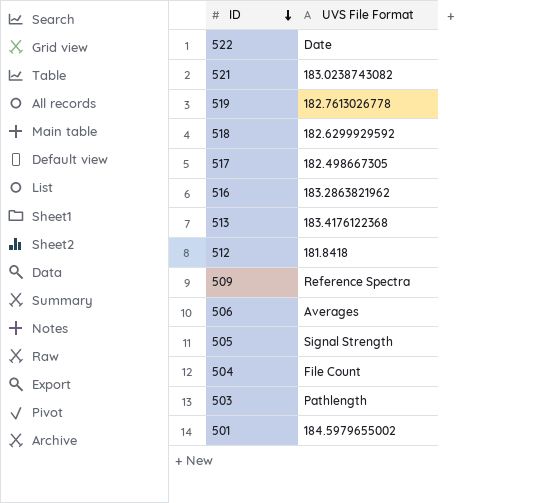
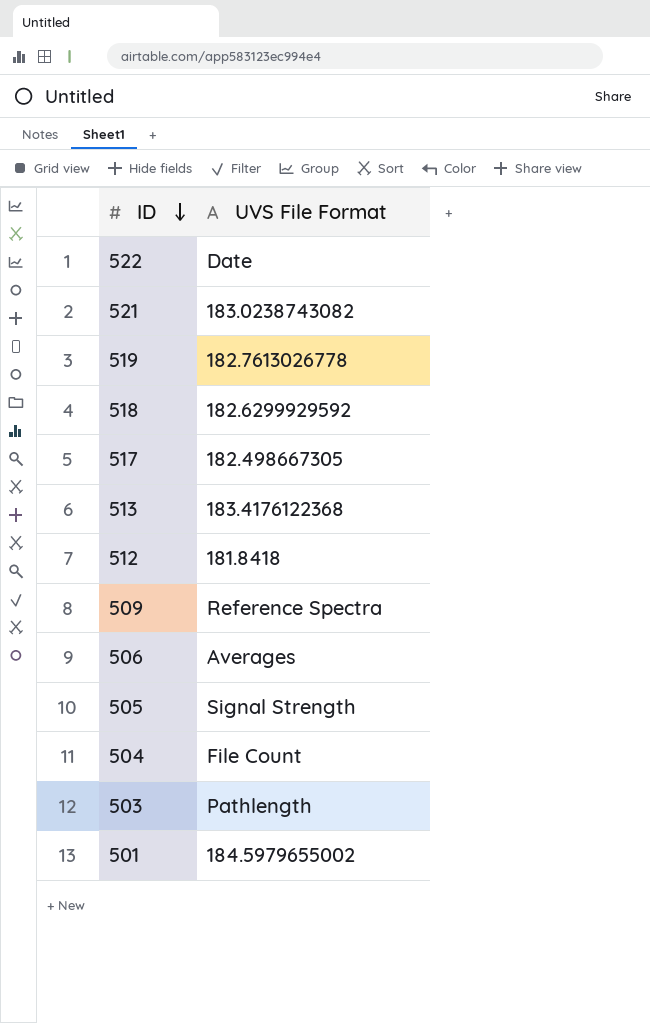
row 516: 183.2863821962 -> none

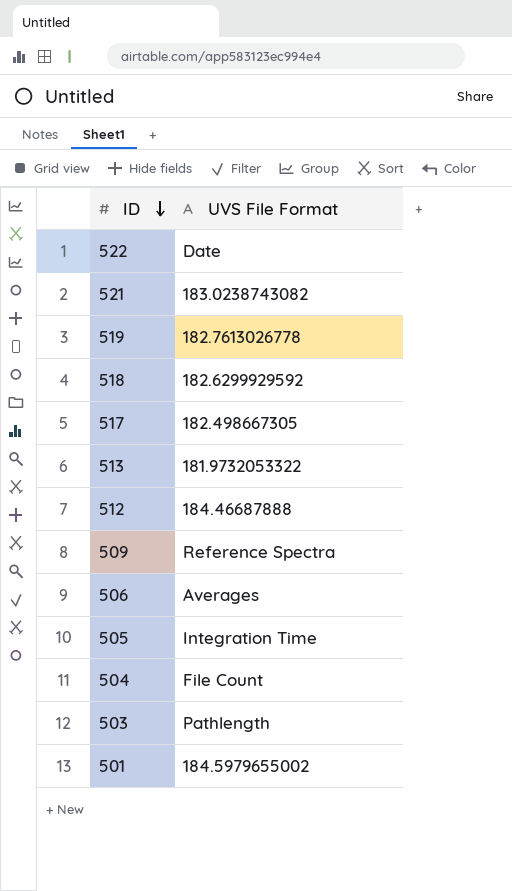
513 | UVS File Format: 183.4176122368 -> 181.9732053322
512 | UVS File Format: 181.8418 -> 184.46687888
505 | UVS File Format: Signal Strength -> Integration Time

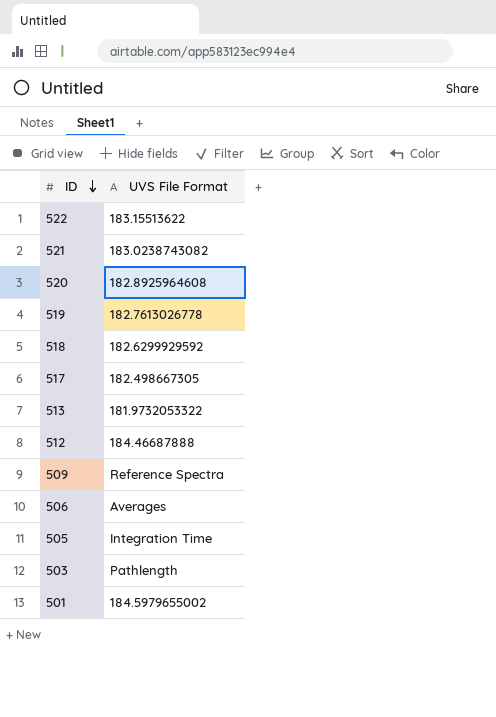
row 504: File Count -> none
522 | UVS File Format: Date -> 183.15513622
row 520: none -> 182.8925964608

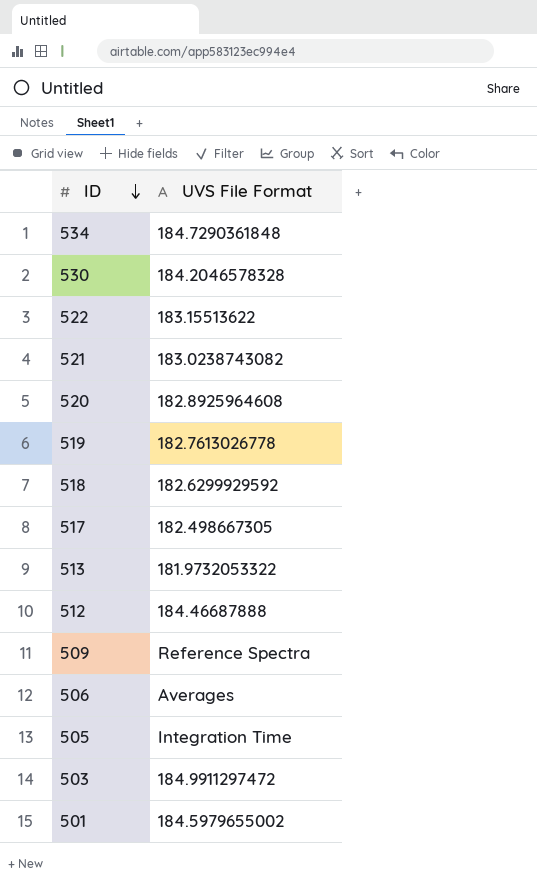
row 534: none -> 184.7290361848
row 530: none -> 184.2046578328
503 | UVS File Format: Pathlength -> 184.9911297472

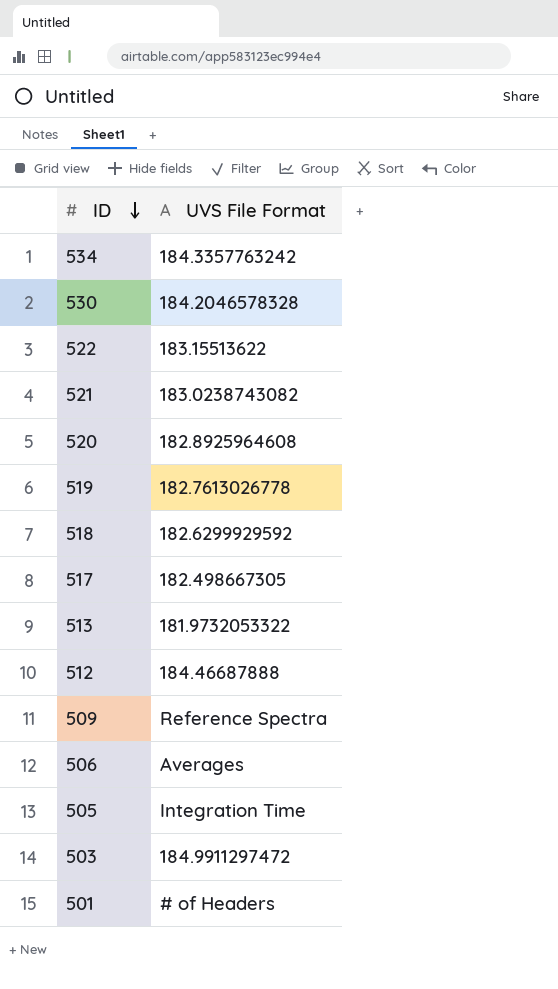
534 | UVS File Format: 184.7290361848 -> 184.3357763242
501 | UVS File Format: 184.5979655002 -> # of Headers

